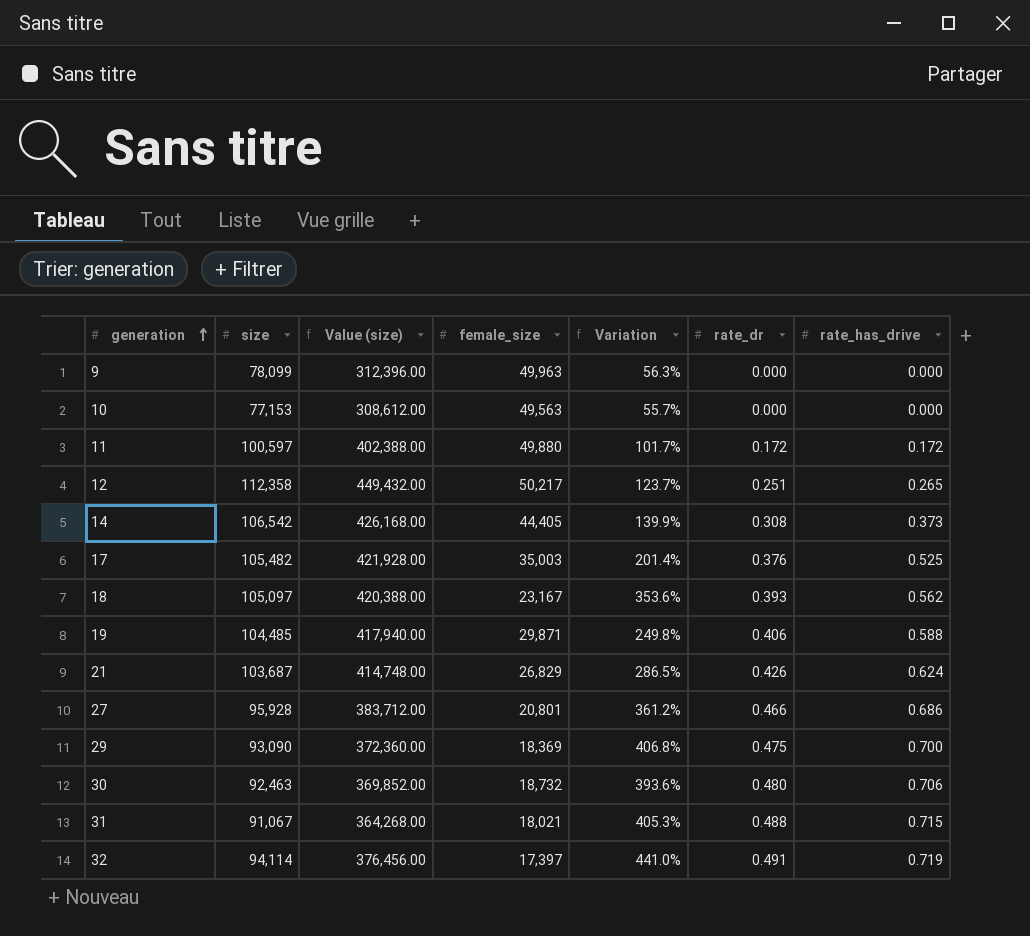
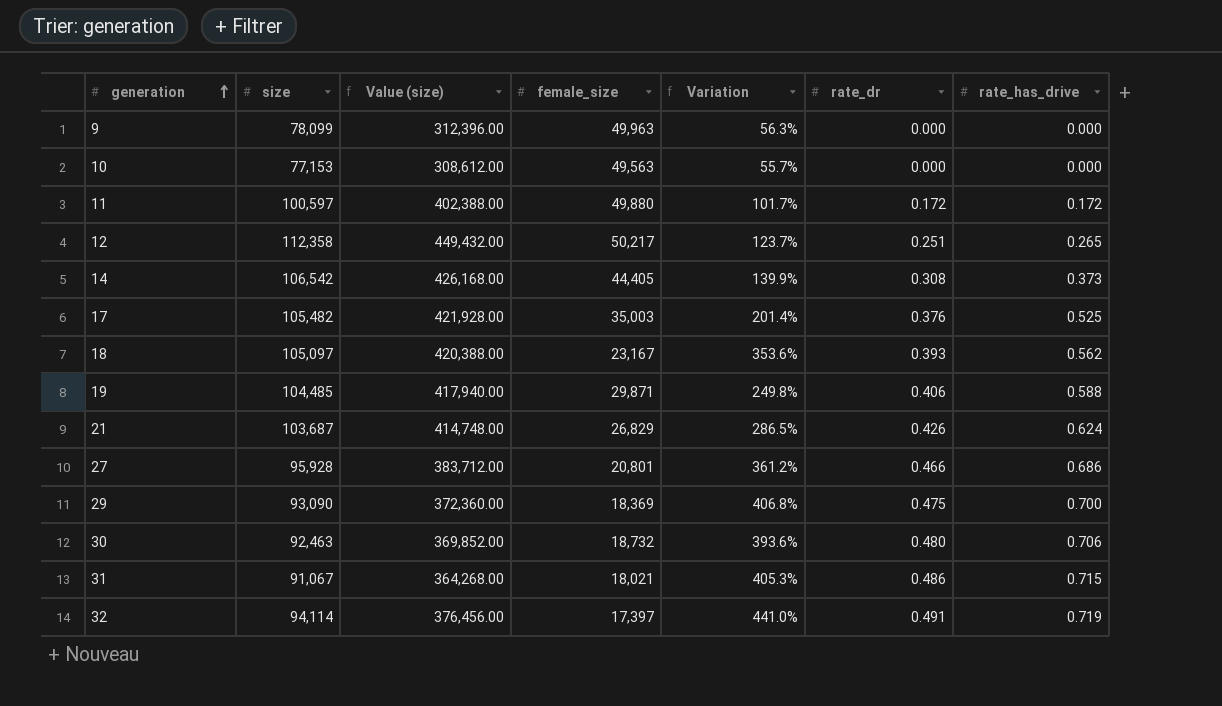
31 | rate_dr: 0.488 -> 0.486

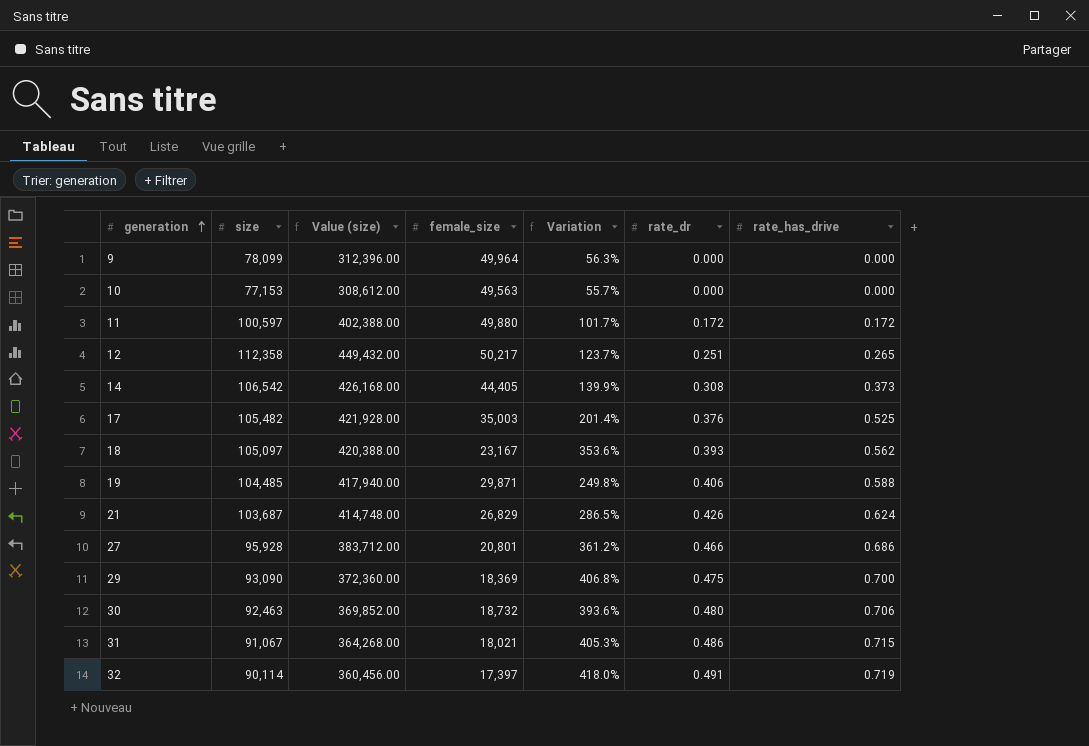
9 | female_size: 49,963 -> 49,964
32 | size: 94,114 -> 90,114
32 | Value (size): 376,456.00 -> 360,456.00
32 | Variation: 441.0% -> 418.0%

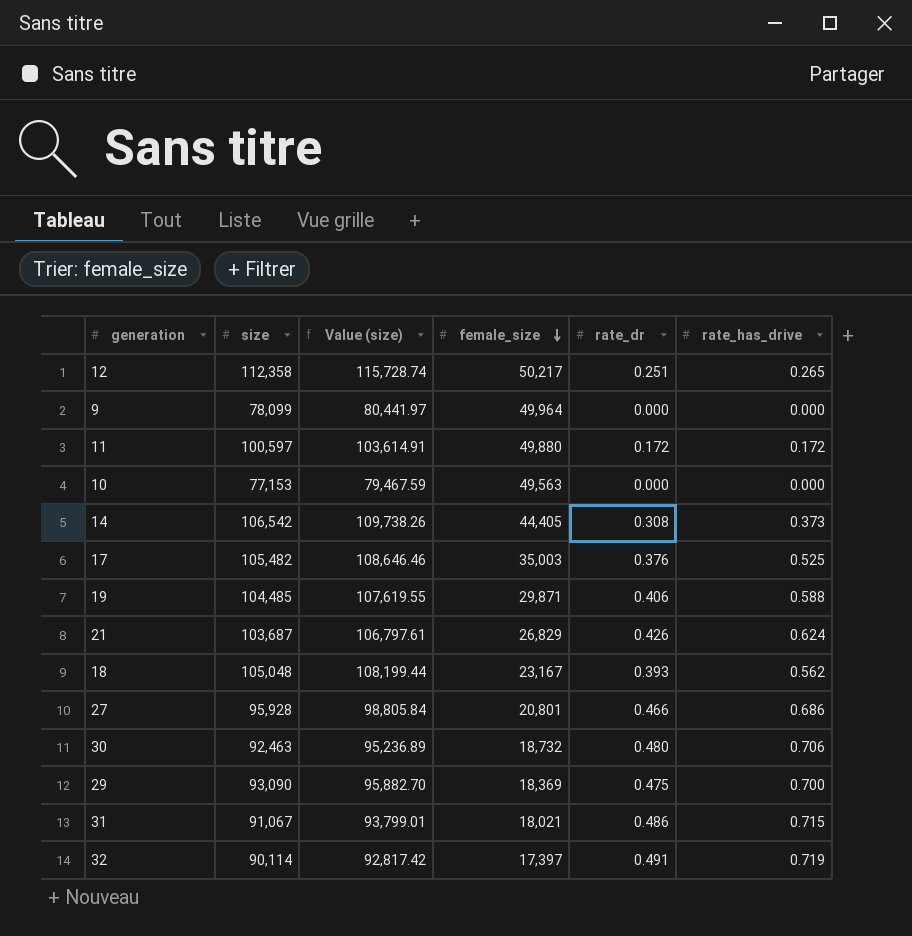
row order: generation ascending -> female_size descending
column Variation | formula: ([size] - [female_size]) / [female_size] -> none
column Value (size) | formula: [size] * 4 -> [size] * 1.03
18 | size: 105,097 -> 105,048

